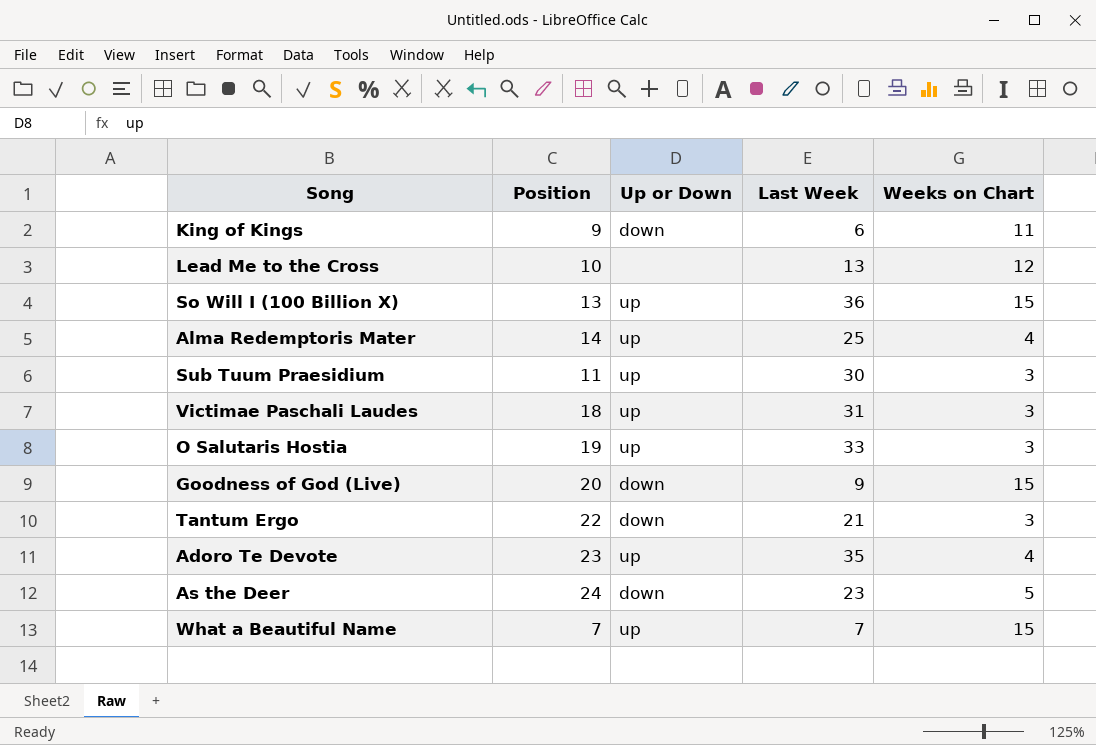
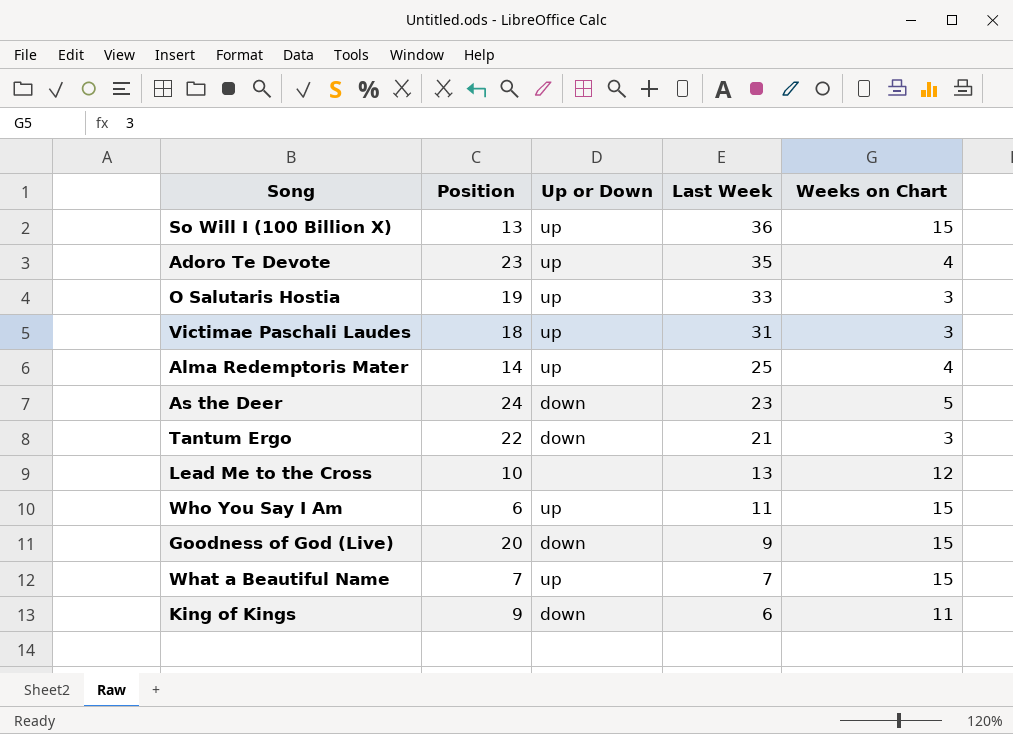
row order: none -> Last Week descending
row Sub Tuum Praesidium: 11 | up | 30 | 3 -> none
row Who You Say I Am: none -> 6 | up | 11 | 15

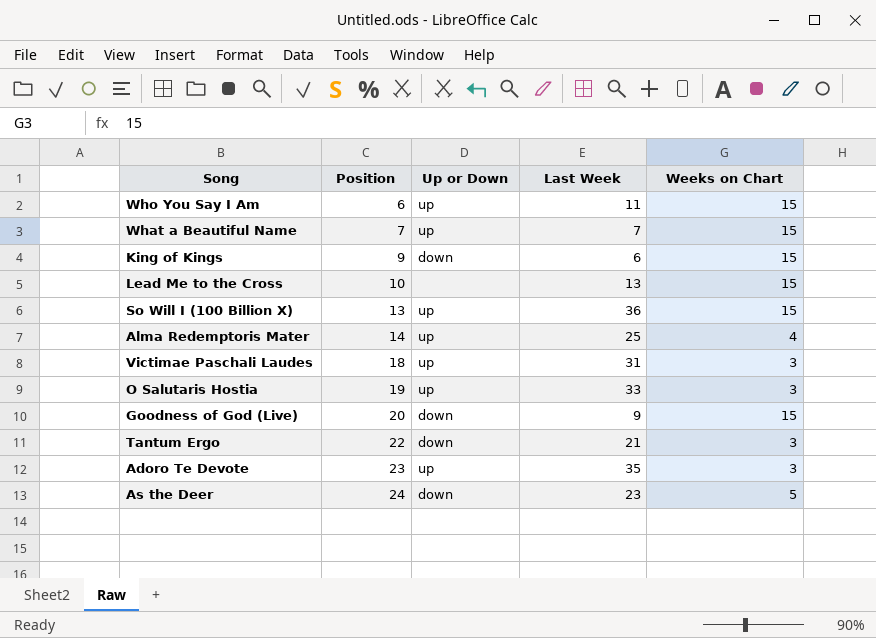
row order: Last Week descending -> Position ascending
King of Kings | Weeks on Chart: 11 -> 15
Lead Me to the Cross | Weeks on Chart: 12 -> 15
Adoro Te Devote | Weeks on Chart: 4 -> 3

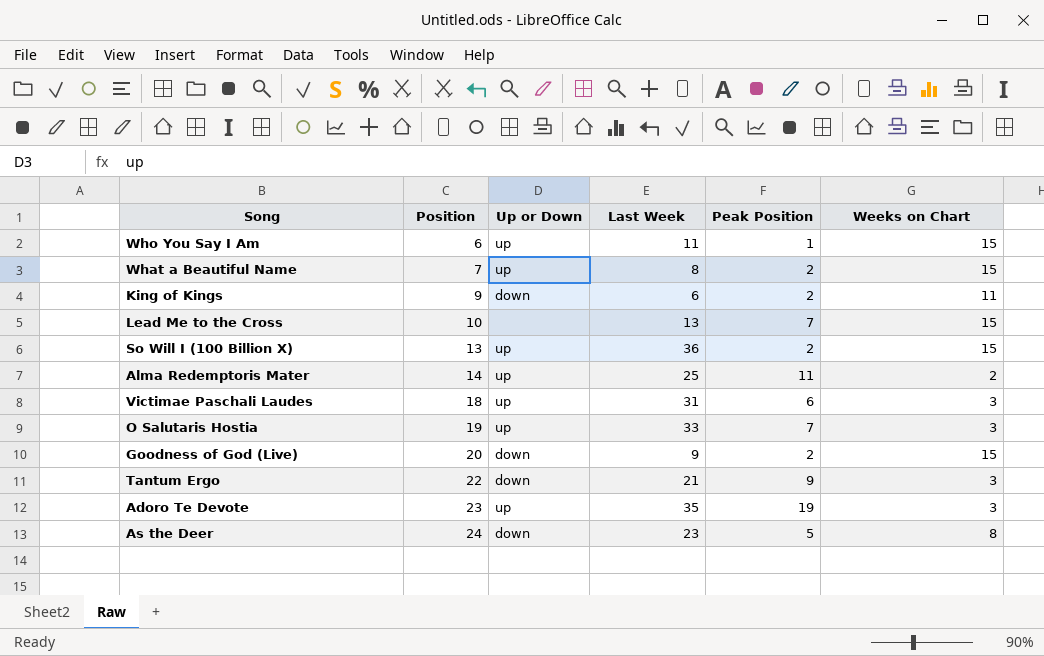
column Peak Position | position: none -> 5
What a Beautiful Name | Last Week: 7 -> 8
King of Kings | Weeks on Chart: 15 -> 11
Alma Redemptoris Mater | Weeks on Chart: 4 -> 2
As the Deer | Weeks on Chart: 5 -> 8

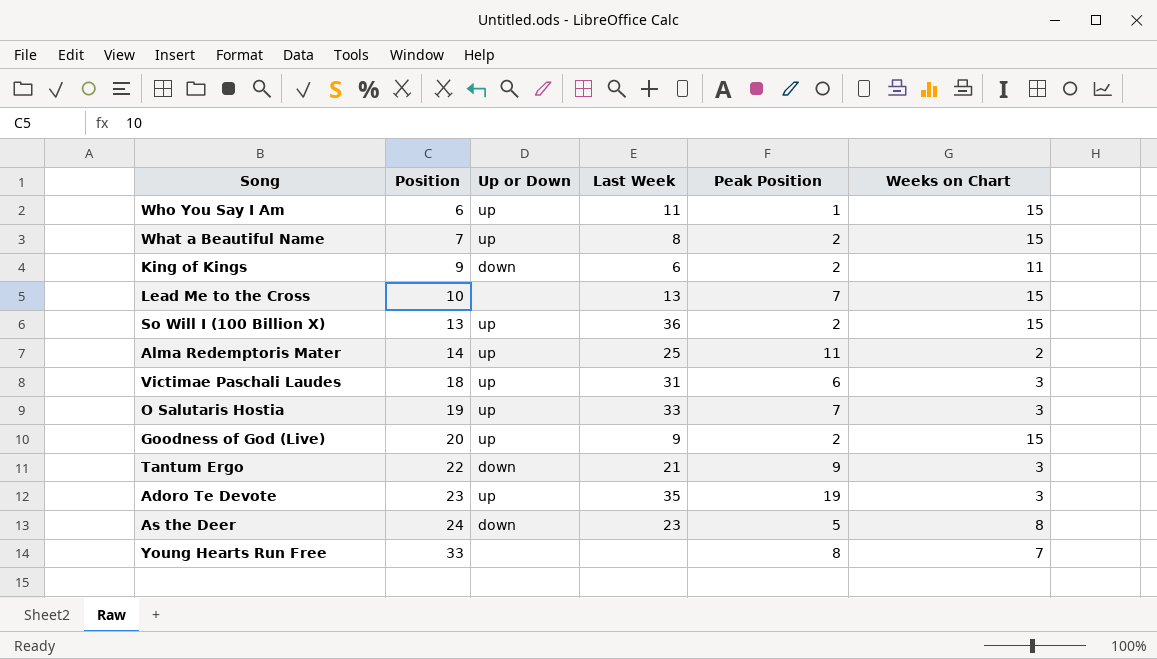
Goodness of God (Live) | Up or Down: down -> up
row Young Hearts Run Free: none -> 33 | none | none | 8 | 7

